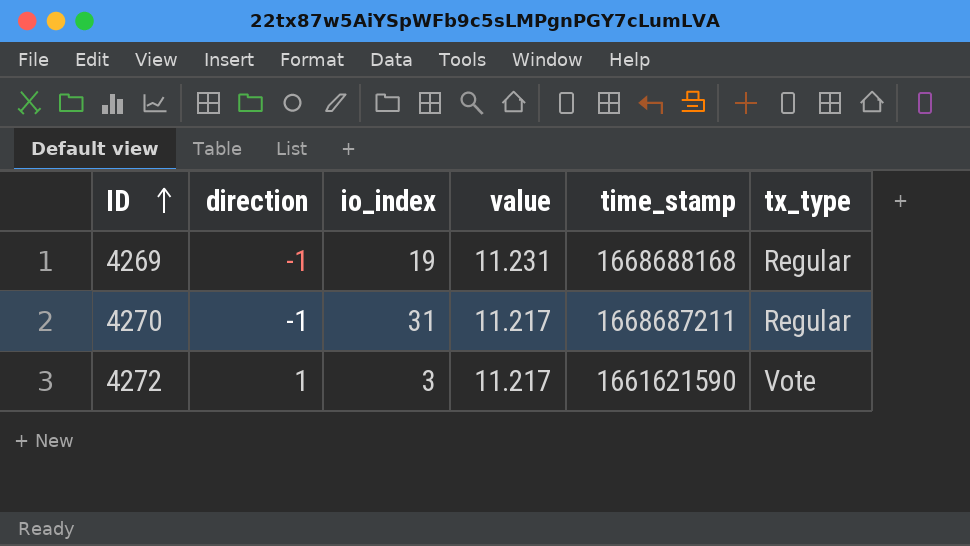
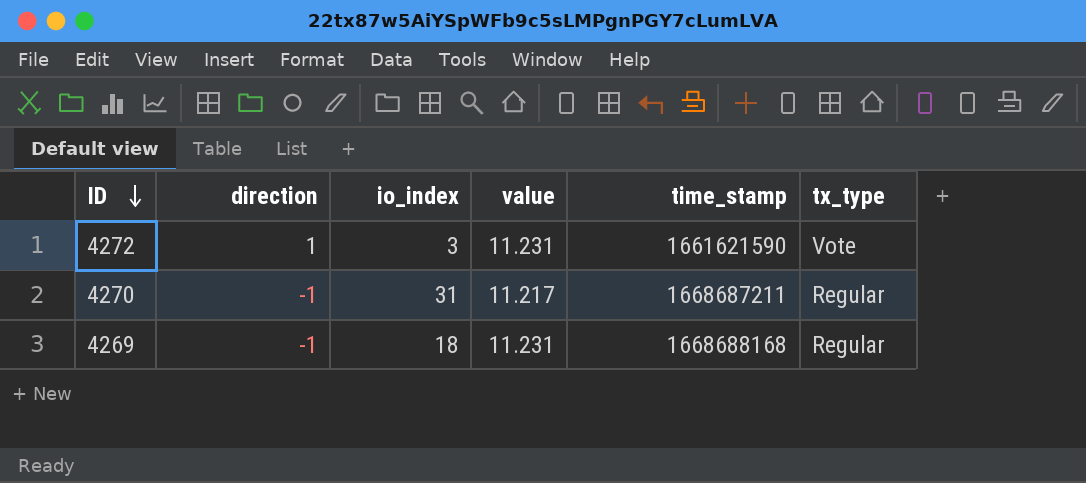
row order: ID ascending -> ID descending
4272 | value: 11.217 -> 11.231
4269 | io_index: 19 -> 18

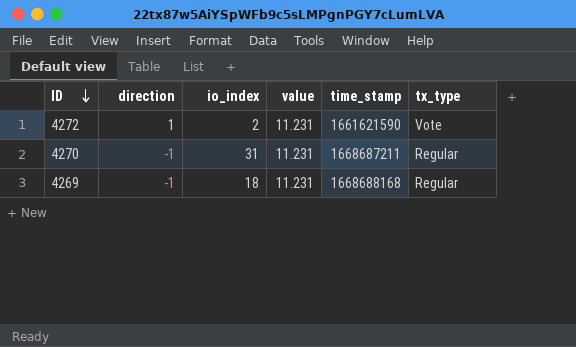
4272 | io_index: 3 -> 2
4270 | value: 11.217 -> 11.231

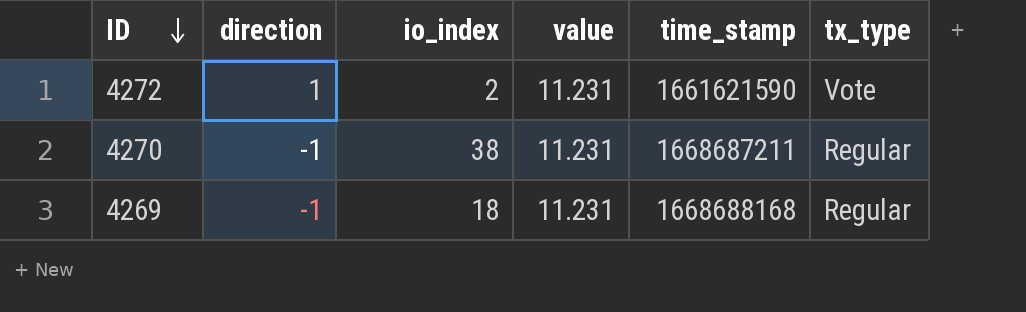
4270 | io_index: 31 -> 38

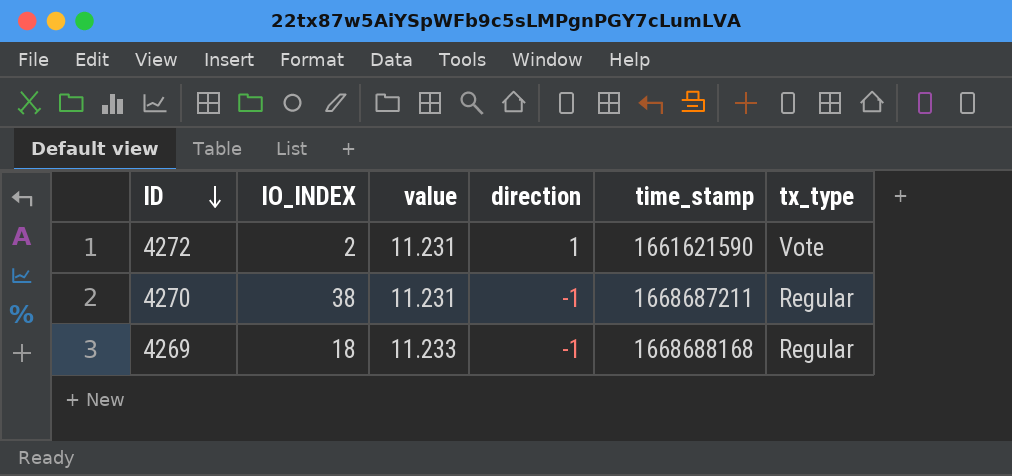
column name: io_index -> IO_INDEX
column direction | position: 2 -> 4
4269 | value: 11.231 -> 11.233

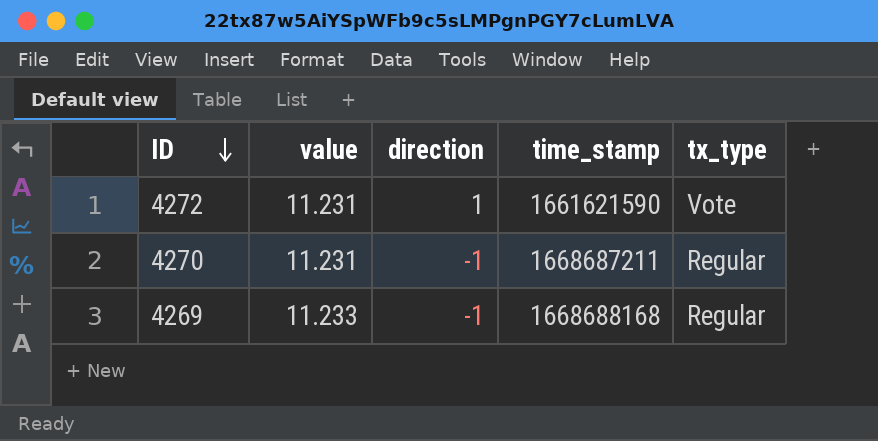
column IO_INDEX | position: 2 -> none

